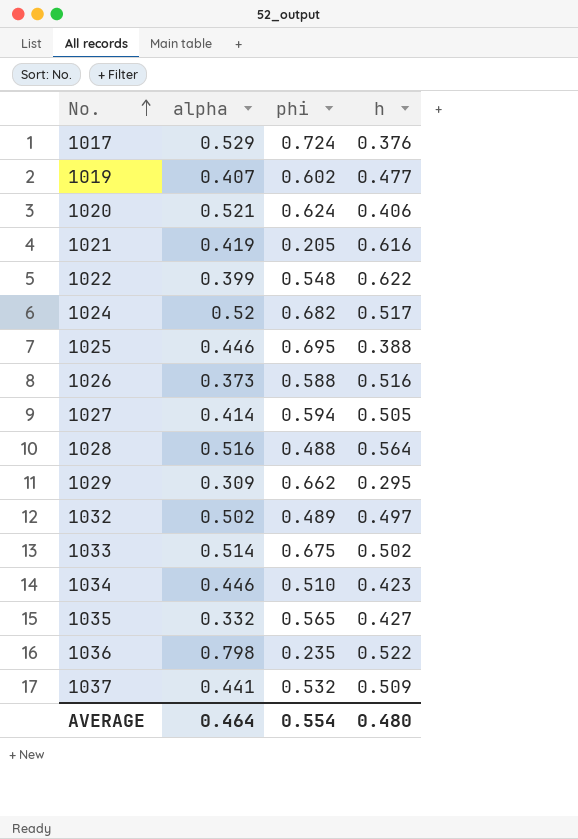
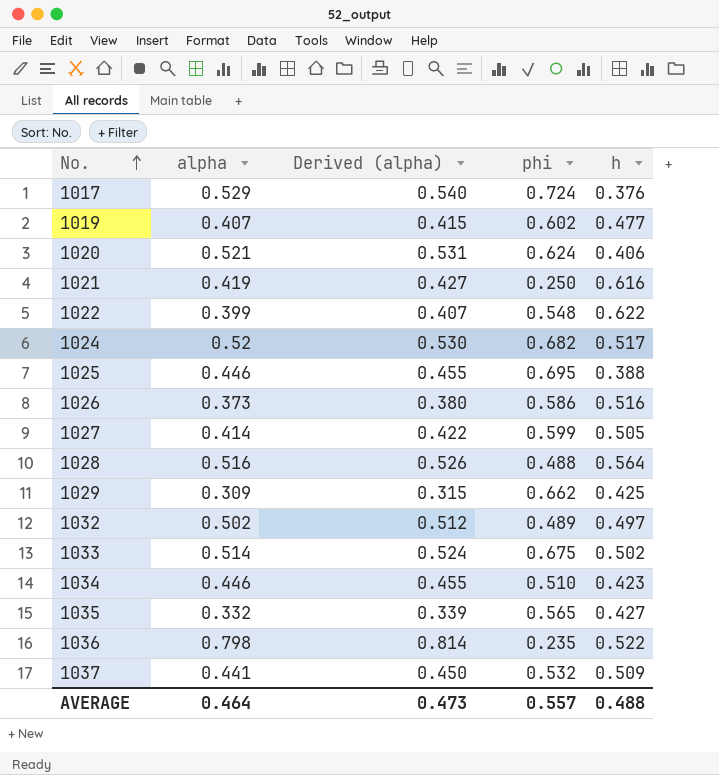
column Derived (alpha) | formula: none -> [alpha] * 1.02
1021 | phi: 0.205 -> 0.250
1026 | phi: 0.588 -> 0.586
1027 | phi: 0.594 -> 0.599
1029 | h: 0.295 -> 0.425
AVERAGE | phi: 0.554 -> 0.557
AVERAGE | h: 0.480 -> 0.488

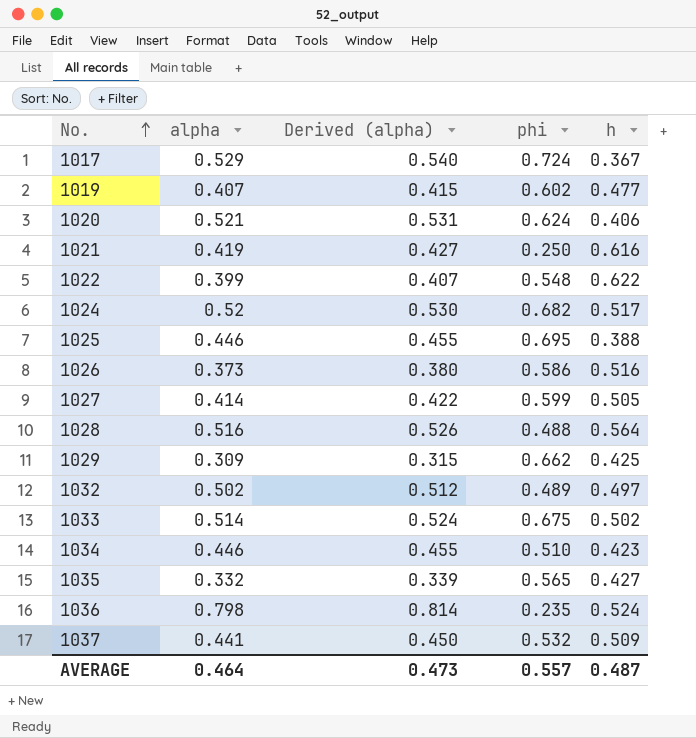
1017 | h: 0.376 -> 0.367
1036 | h: 0.522 -> 0.524
AVERAGE | h: 0.488 -> 0.487

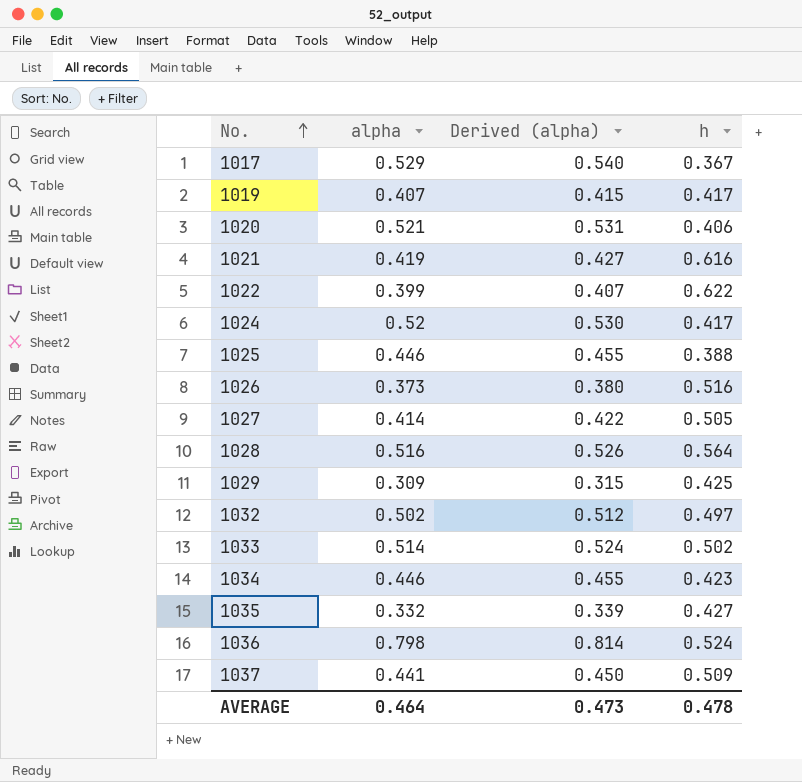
column phi | position: 4 -> none
1019 | h: 0.477 -> 0.417
1024 | h: 0.517 -> 0.417
AVERAGE | h: 0.487 -> 0.478

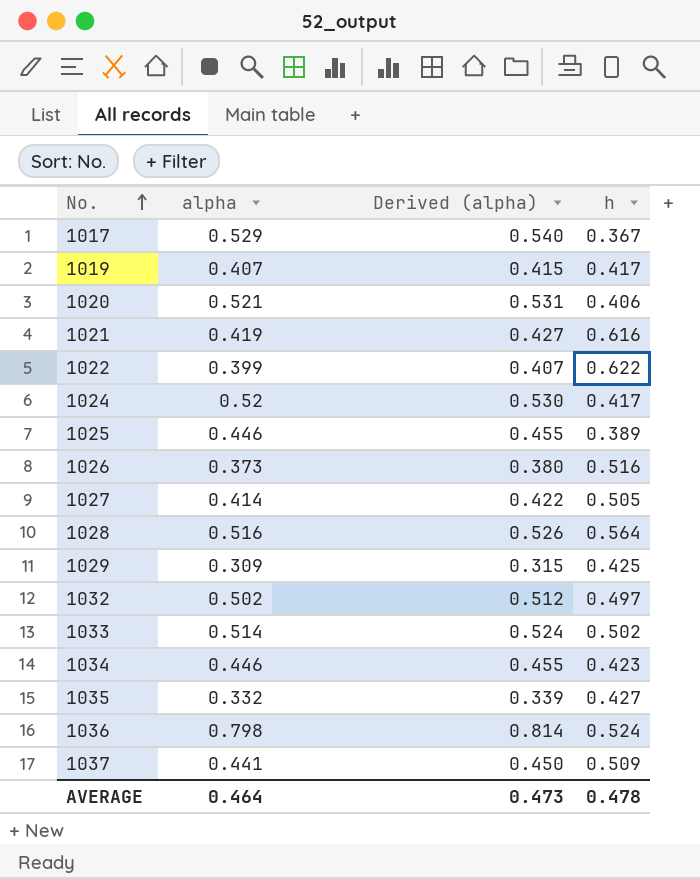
1025 | h: 0.388 -> 0.389

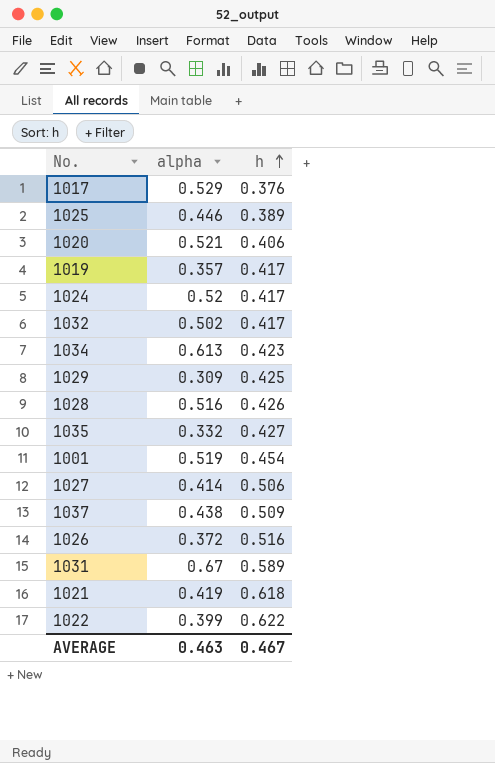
row order: No. ascending -> h ascending
column Derived (alpha) | formula: [alpha] * 1.02 -> none
row 1033: 0.514 | 0.524 | 0.502 -> none
row 1036: 0.798 | 0.814 | 0.524 -> none
1017 | h: 0.367 -> 0.376
1019 | alpha: 0.407 -> 0.357
1032 | h: 0.497 -> 0.417
1034 | alpha: 0.446 -> 0.613
1028 | h: 0.564 -> 0.426
row 1001: none -> 0.519 | 0.454
1027 | h: 0.505 -> 0.506
1037 | alpha: 0.441 -> 0.438
1026 | alpha: 0.373 -> 0.372
row 1031: none -> 0.67 | 0.589
1021 | h: 0.616 -> 0.618
AVERAGE | alpha: 0.464 -> 0.463
AVERAGE | h: 0.478 -> 0.467

